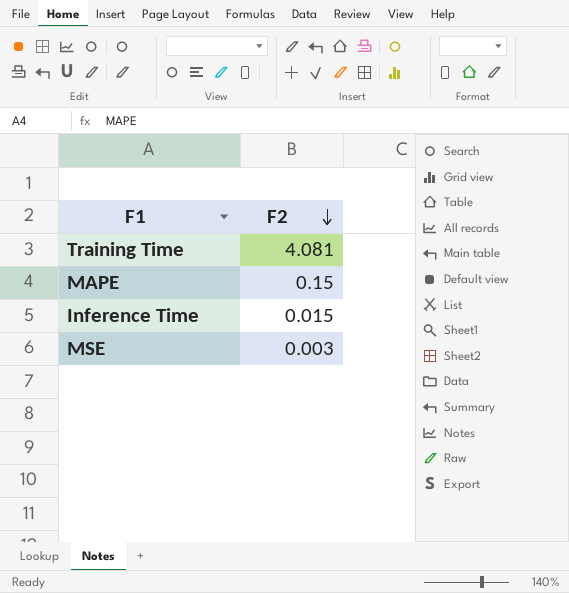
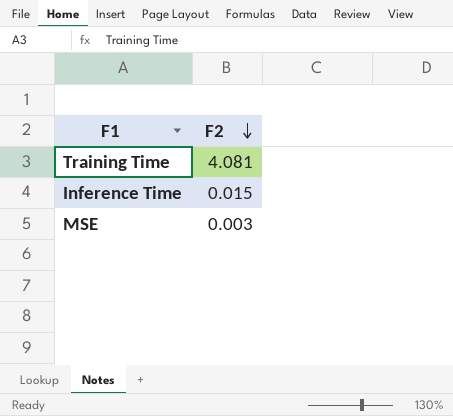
row MAPE: 0.15 -> none

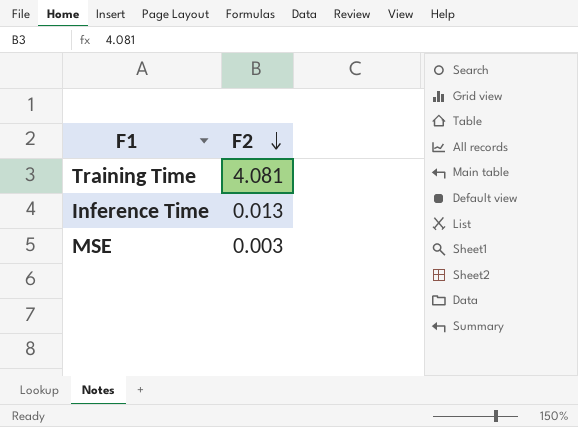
Inference Time | F2: 0.015 -> 0.013

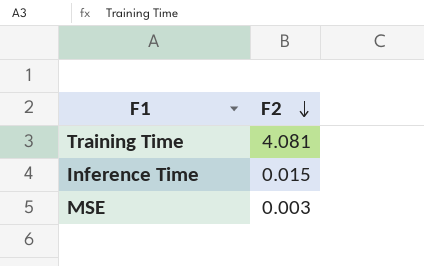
Inference Time | F2: 0.013 -> 0.015

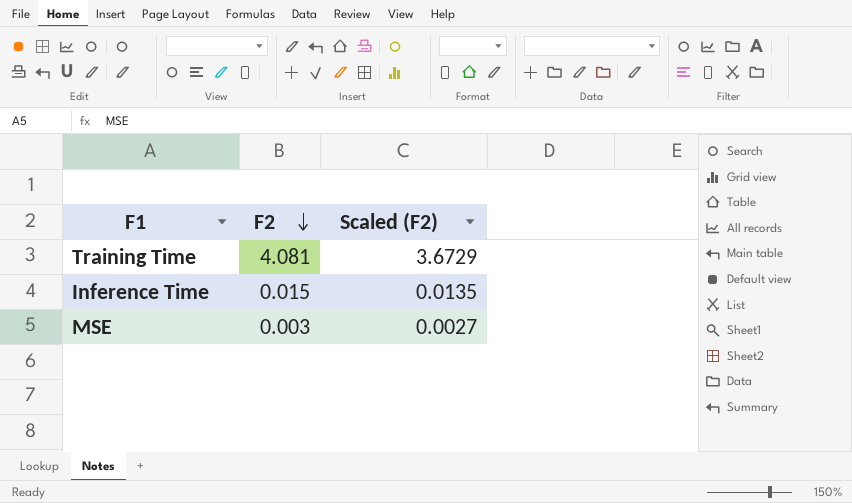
column Scaled (F2) | formula: none -> [F2] * 0.9

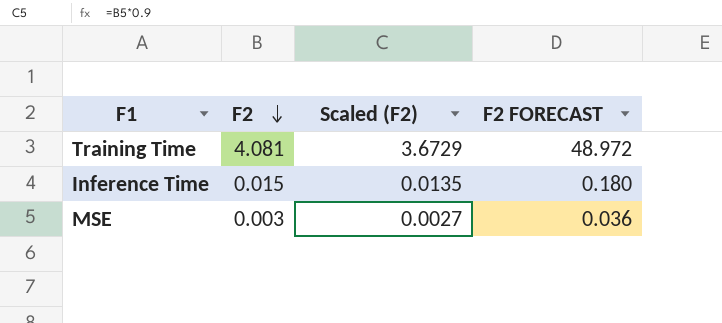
column F2 FORECAST | formula: none -> [F2] * 12

